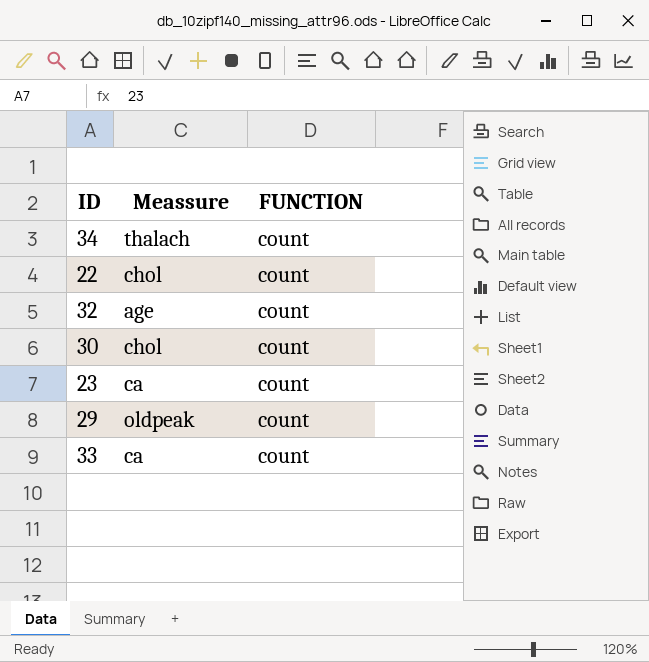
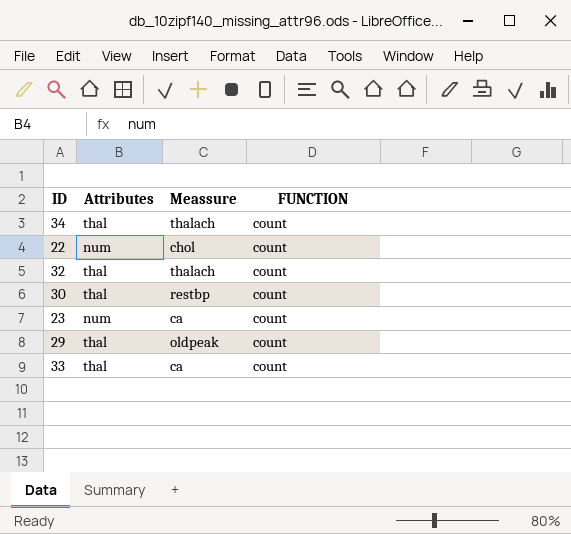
column Attributes | position: none -> 2
32 | Meassure: age -> thalach
30 | Meassure: chol -> restbp

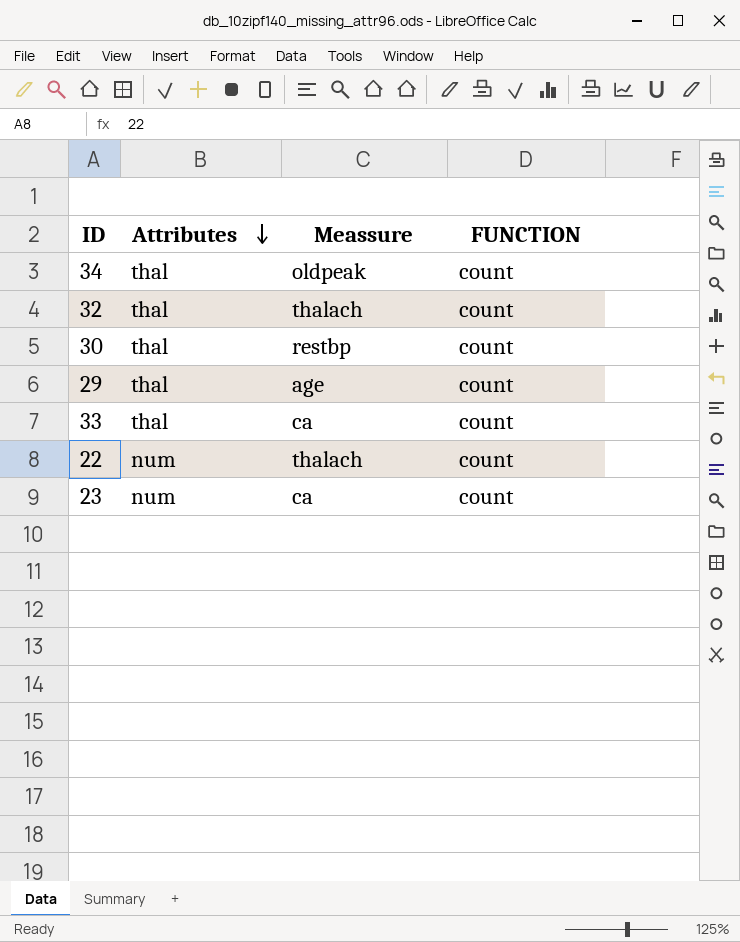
row order: none -> Attributes descending
34 | Meassure: thalach -> oldpeak
29 | Meassure: oldpeak -> age
22 | Meassure: chol -> thalach

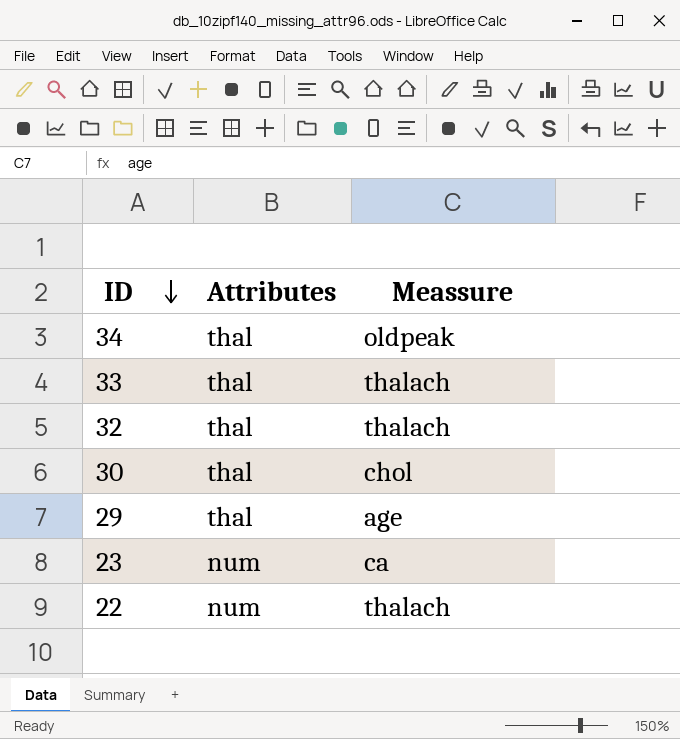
row order: Attributes descending -> ID descending
column FUNCTION | position: 4 -> none
33 | Meassure: ca -> thalach
30 | Meassure: restbp -> chol

